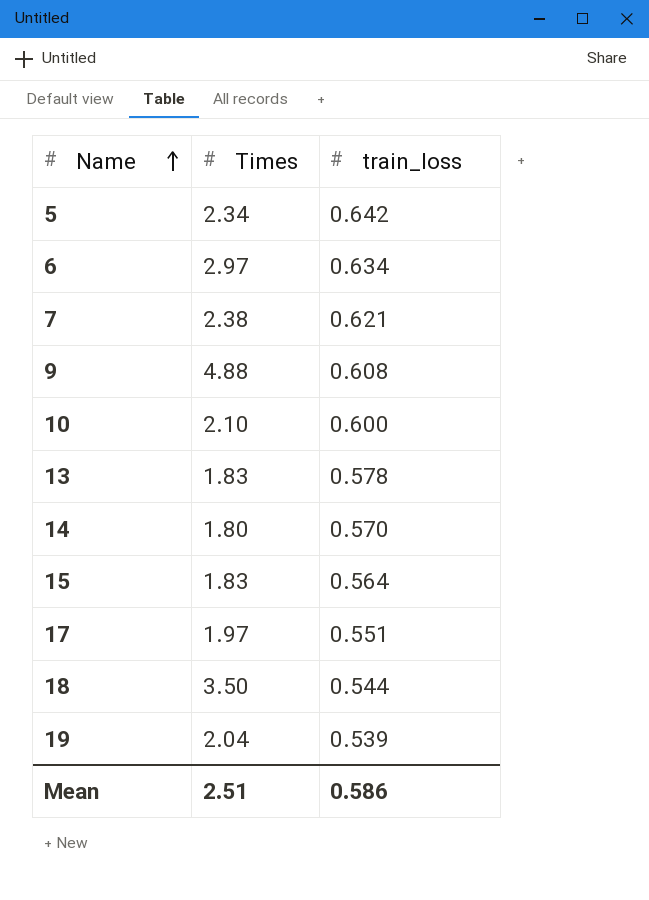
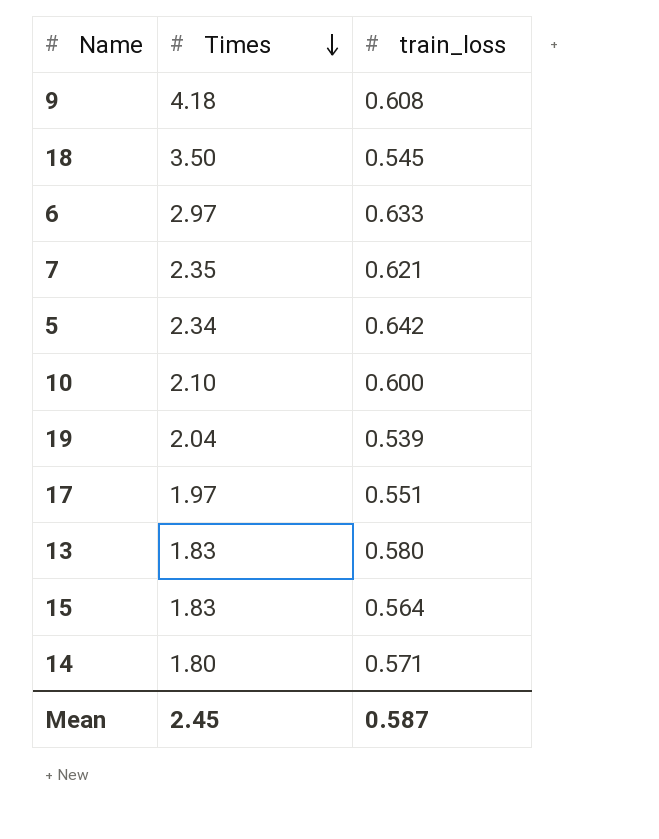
row order: Name ascending -> Times descending
9 | Times: 4.88 -> 4.18
18 | train_loss: 0.544 -> 0.545
6 | train_loss: 0.634 -> 0.633
7 | Times: 2.38 -> 2.35
13 | train_loss: 0.578 -> 0.580
14 | train_loss: 0.570 -> 0.571
Mean | Times: 2.51 -> 2.45
Mean | train_loss: 0.586 -> 0.587

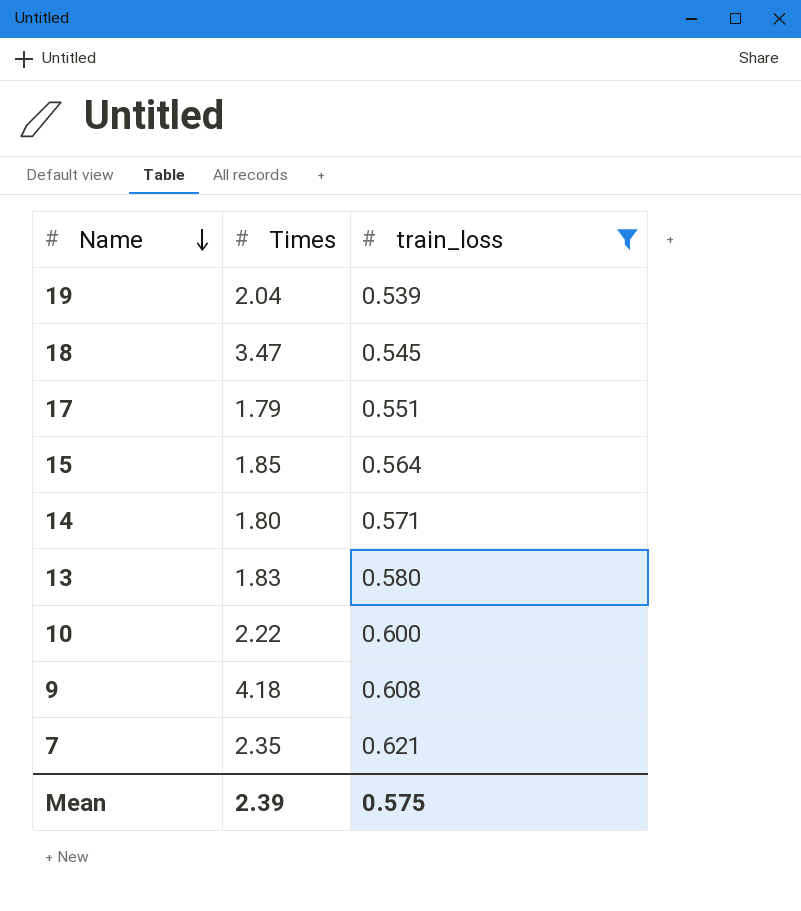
filter: none -> train_loss <= 0.621
row order: Times descending -> Name descending
18 | Times: 3.50 -> 3.47
17 | Times: 1.97 -> 1.79
15 | Times: 1.83 -> 1.85
10 | Times: 2.10 -> 2.22
Mean | Times: 2.45 -> 2.39
Mean | train_loss: 0.587 -> 0.575

